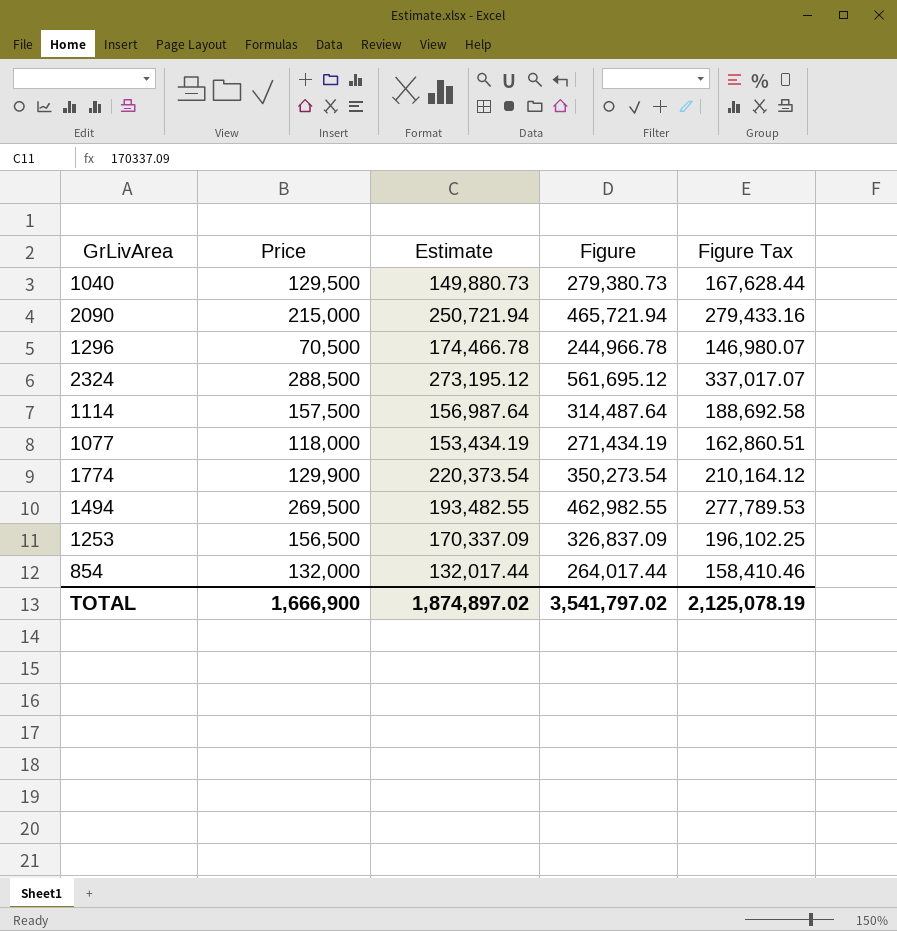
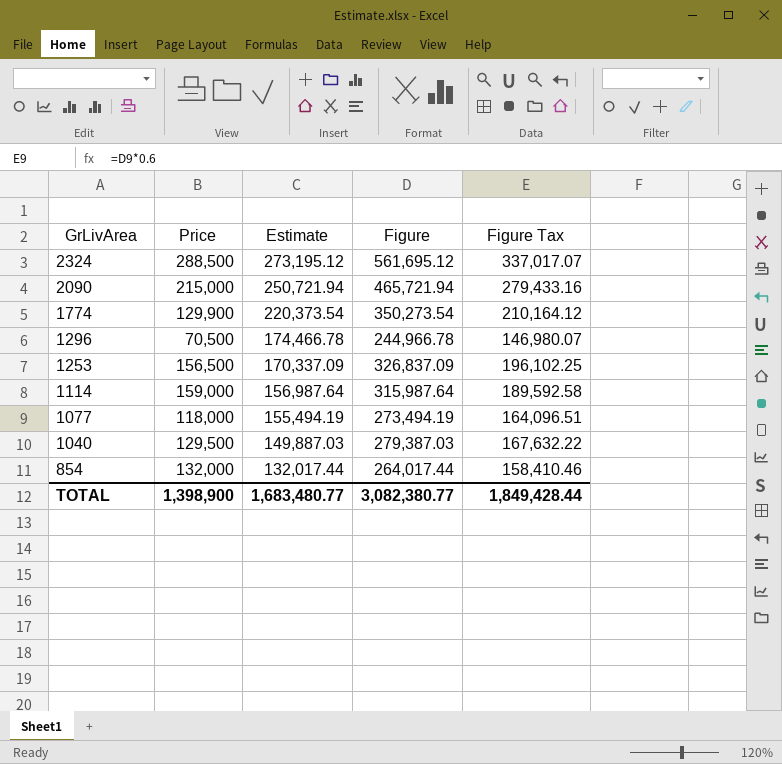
row order: none -> GrLivArea descending
row 1494: 269,500 | 193,482.55 | 462,982.55 | 277,789.53 -> none
1114 | Price: 157,500 -> 159,000
1114 | Figure: 314,487.64 -> 315,987.64
1114 | Figure Tax: 188,692.58 -> 189,592.58
1077 | Estimate: 153,434.19 -> 155,494.19
1077 | Figure: 271,434.19 -> 273,494.19
1077 | Figure Tax: 162,860.51 -> 164,096.51
1040 | Estimate: 149,880.73 -> 149,887.03
1040 | Figure: 279,380.73 -> 279,387.03
1040 | Figure Tax: 167,628.44 -> 167,632.22
TOTAL | Price: 1,666,900 -> 1,398,900
TOTAL | Estimate: 1,874,897.02 -> 1,683,480.77
TOTAL | Figure: 3,541,797.02 -> 3,082,380.77
TOTAL | Figure Tax: 2,125,078.19 -> 1,849,428.44

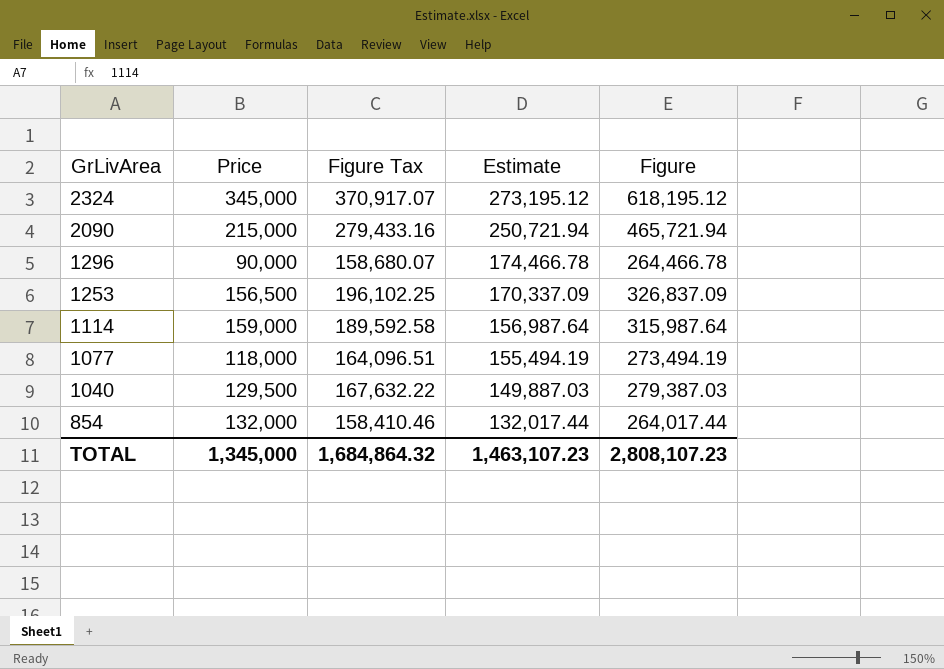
column Figure Tax | position: 5 -> 3
row 1774: 129,900 | 220,373.54 | 350,273.54 | 210,164.12 -> none
2324 | Price: 288,500 -> 345,000
2324 | Figure Tax: 337,017.07 -> 370,917.07
2324 | Figure: 561,695.12 -> 618,195.12
1296 | Price: 70,500 -> 90,000
1296 | Figure Tax: 146,980.07 -> 158,680.07
1296 | Figure: 244,966.78 -> 264,466.78
TOTAL | Price: 1,398,900 -> 1,345,000
TOTAL | Figure Tax: 1,849,428.44 -> 1,684,864.32
TOTAL | Estimate: 1,683,480.77 -> 1,463,107.23
TOTAL | Figure: 3,082,380.77 -> 2,808,107.23

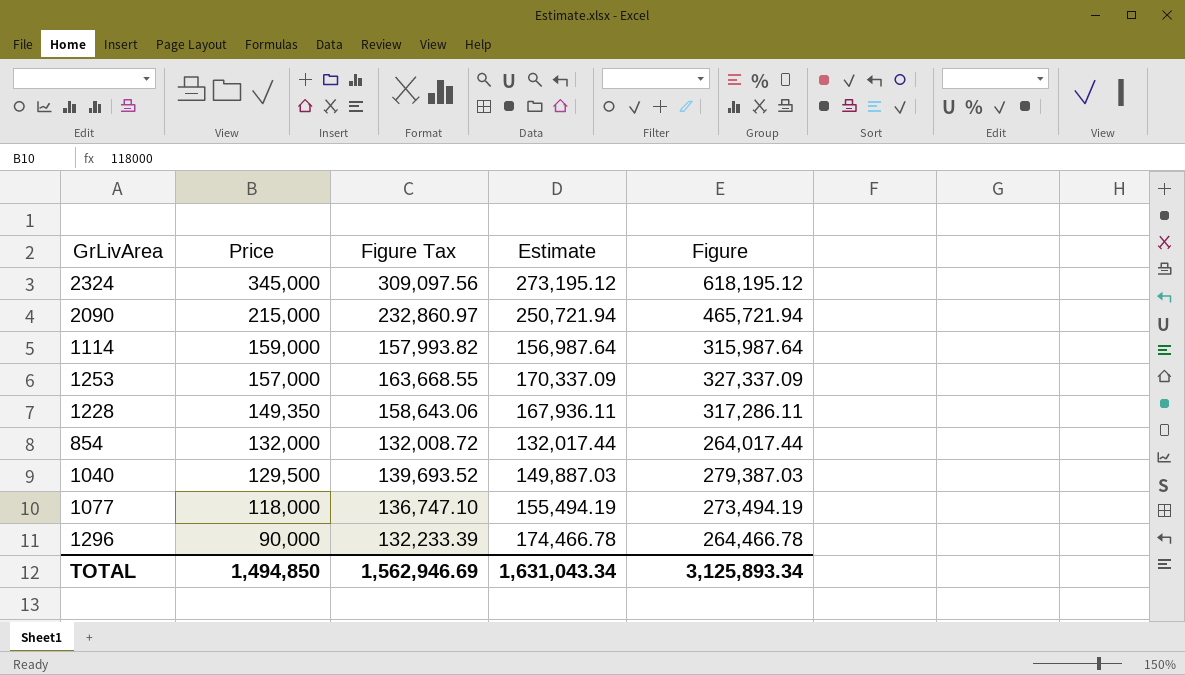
row order: GrLivArea descending -> Price descending
column Figure Tax | formula: [Figure] * 0.6 -> [Figure] * 0.5
1253 | Price: 156,500 -> 157,000
1253 | Figure: 326,837.09 -> 327,337.09
row 1228: none -> 149,350 | 158,643.06 | 167,936.11 | 317,286.11
TOTAL | Price: 1,345,000 -> 1,494,850
TOTAL | Figure Tax: 1,684,864.32 -> 1,562,946.69
TOTAL | Estimate: 1,463,107.23 -> 1,631,043.34
TOTAL | Figure: 2,808,107.23 -> 3,125,893.34

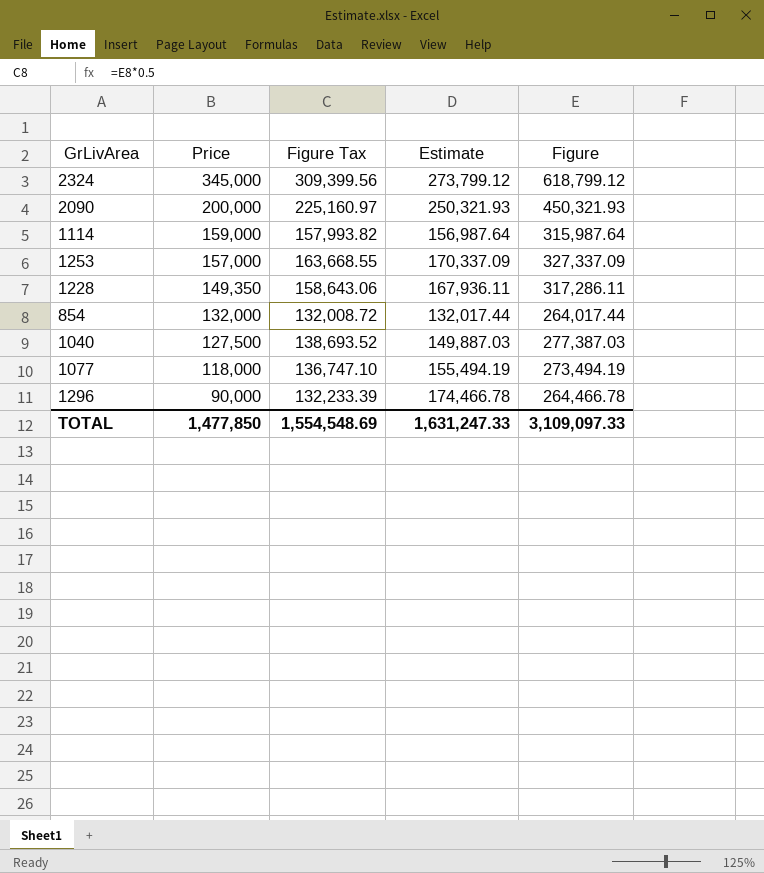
2324 | Figure Tax: 309,097.56 -> 309,399.56
2324 | Estimate: 273,195.12 -> 273,799.12
2324 | Figure: 618,195.12 -> 618,799.12
2090 | Price: 215,000 -> 200,000
2090 | Figure Tax: 232,860.97 -> 225,160.97
2090 | Estimate: 250,721.94 -> 250,321.93
2090 | Figure: 465,721.94 -> 450,321.93
1040 | Price: 129,500 -> 127,500
1040 | Figure Tax: 139,693.52 -> 138,693.52
1040 | Figure: 279,387.03 -> 277,387.03
TOTAL | Price: 1,494,850 -> 1,477,850
TOTAL | Figure Tax: 1,562,946.69 -> 1,554,548.69
TOTAL | Estimate: 1,631,043.34 -> 1,631,247.33
TOTAL | Figure: 3,125,893.34 -> 3,109,097.33

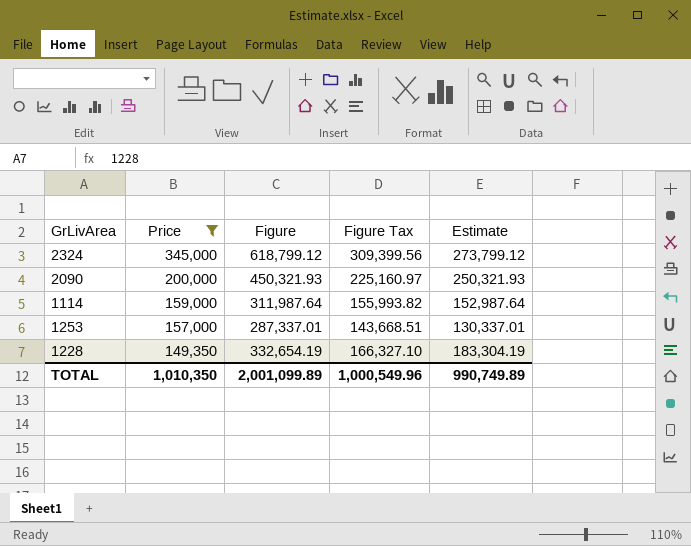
filter: none -> Price >= 149,350
column Figure | position: 5 -> 3
1114 | Figure: 315,987.64 -> 311,987.64
1114 | Figure Tax: 157,993.82 -> 155,993.82
1114 | Estimate: 156,987.64 -> 152,987.64
1253 | Figure: 327,337.09 -> 287,337.01
1253 | Figure Tax: 163,668.55 -> 143,668.51
1253 | Estimate: 170,337.09 -> 130,337.01
1228 | Figure: 317,286.11 -> 332,654.19
1228 | Figure Tax: 158,643.06 -> 166,327.10
1228 | Estimate: 167,936.11 -> 183,304.19
TOTAL | Price: 1,477,850 -> 1,010,350
TOTAL | Figure: 3,109,097.33 -> 2,001,099.89
TOTAL | Figure Tax: 1,554,548.69 -> 1,000,549.96
TOTAL | Estimate: 1,631,247.33 -> 990,749.89

